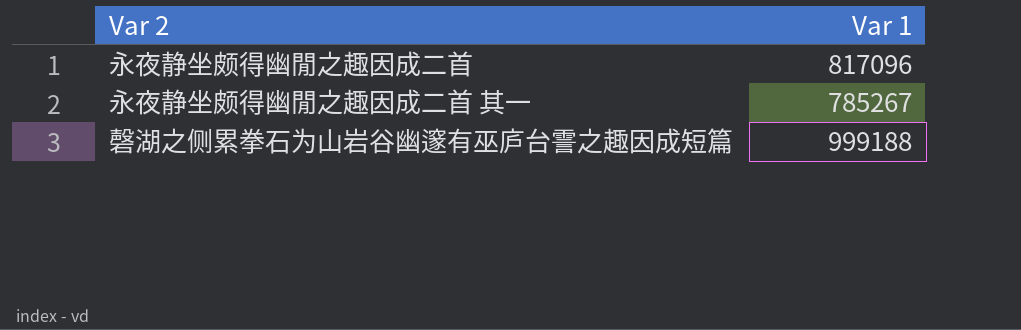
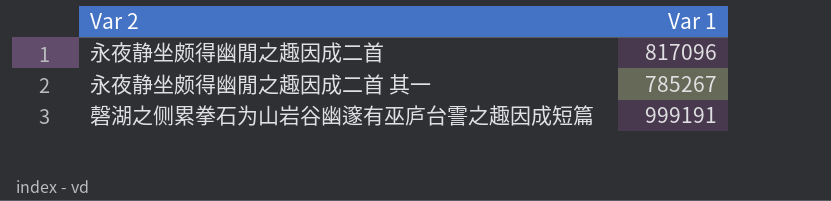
磬湖之侧累拳石为山岩谷幽邃有巫庐台霅之趣因成短篇 | Var 1: 999188 -> 999191

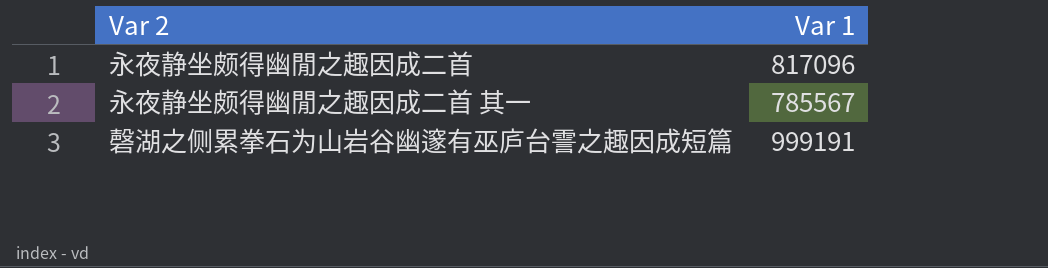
永夜静坐颇得幽閒之趣因成二首 其一 | Var 1: 785267 -> 785567

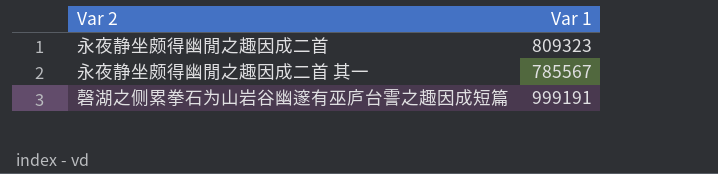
永夜静坐颇得幽閒之趣因成二首 | Var 1: 817096 -> 809323

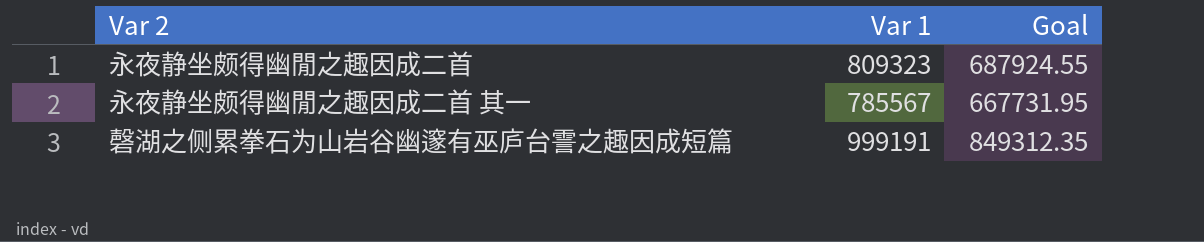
column Goal | formula: none -> [Var 1] * 0.85

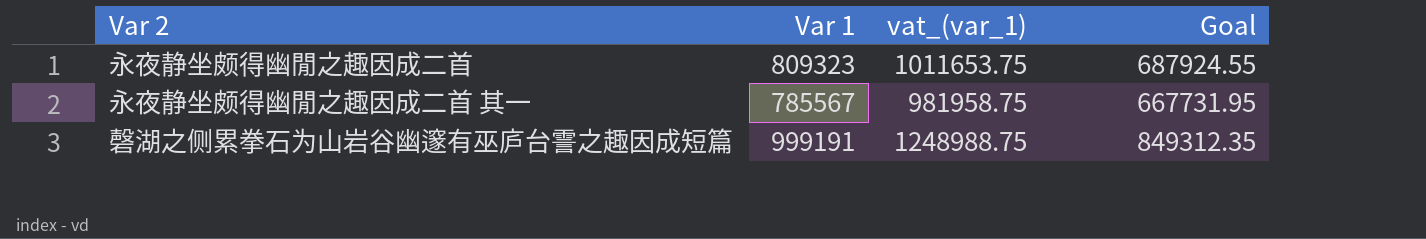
column vat_(var_1) | formula: none -> [Var 1] * 1.25

